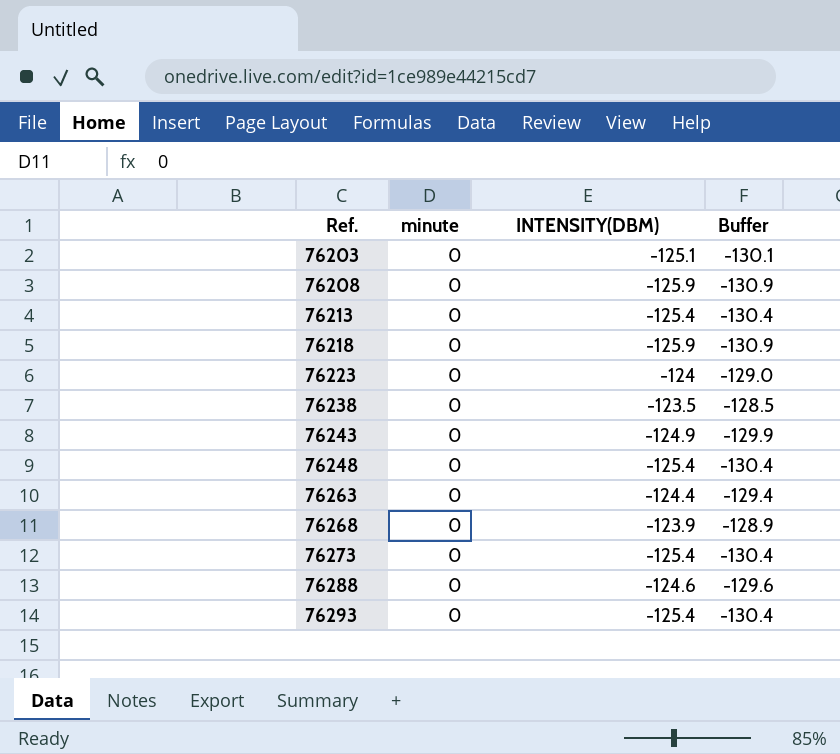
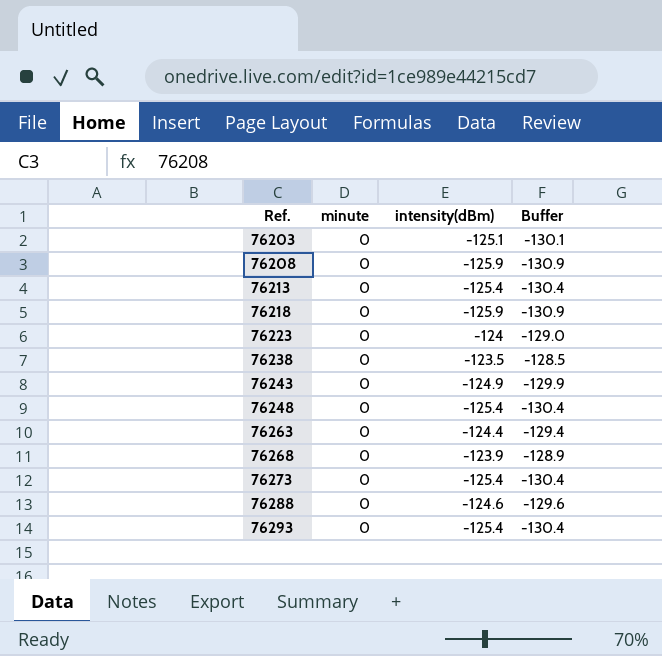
column name: INTENSITY(DBM) -> intensity(dBm)

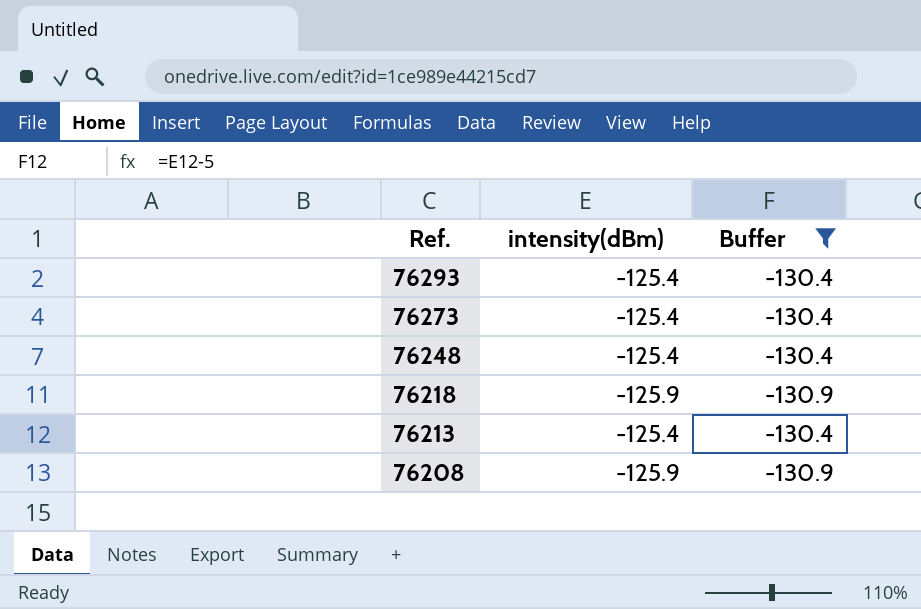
filter: none -> Buffer <= -130.4
row order: Ref. ascending -> Ref. descending
column minute | position: 2 -> none

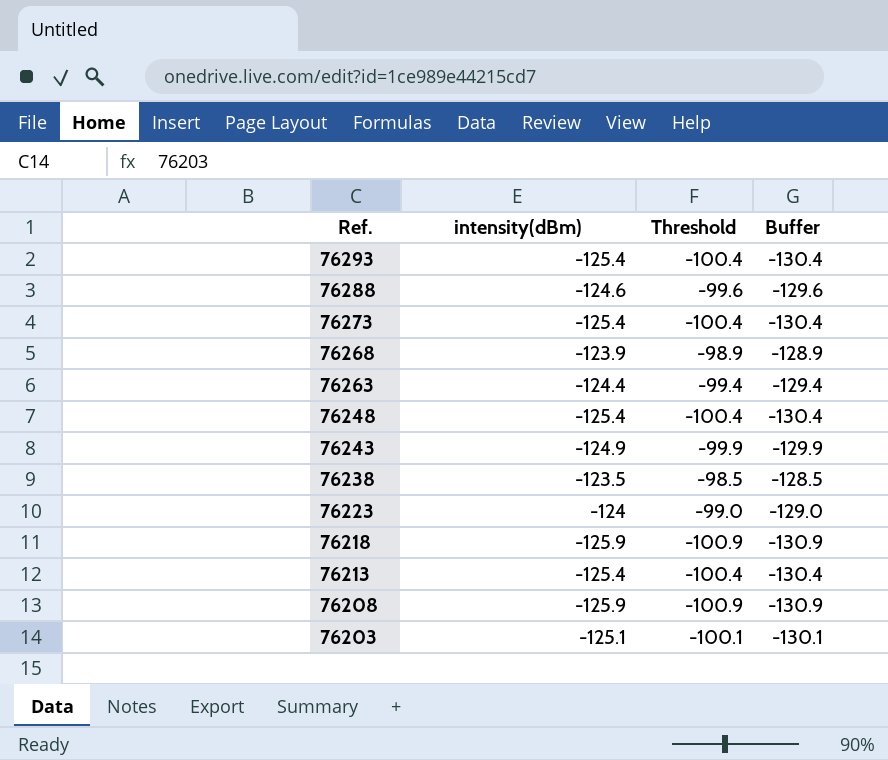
filter: Buffer <= -130.4 -> none
column Threshold | formula: none -> [intensity(dBm)] + 25

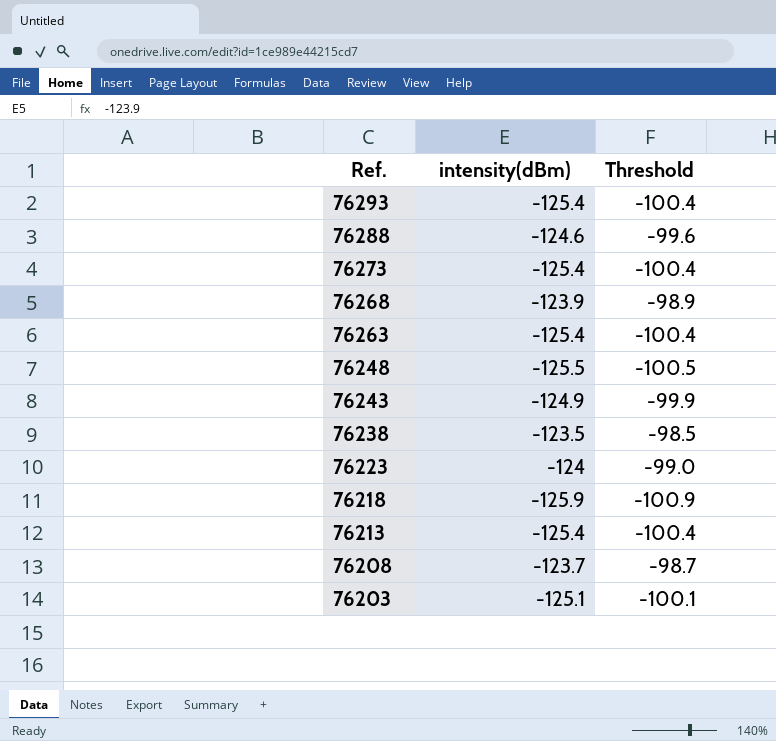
column Buffer | formula: [intensity(dBm)] - 5 -> none
76263 | intensity(dBm): -124.4 -> -125.4
76263 | Threshold: -99.4 -> -100.4
76248 | intensity(dBm): -125.4 -> -125.5
76248 | Threshold: -100.4 -> -100.5
76208 | intensity(dBm): -125.9 -> -123.7
76208 | Threshold: -100.9 -> -98.7

